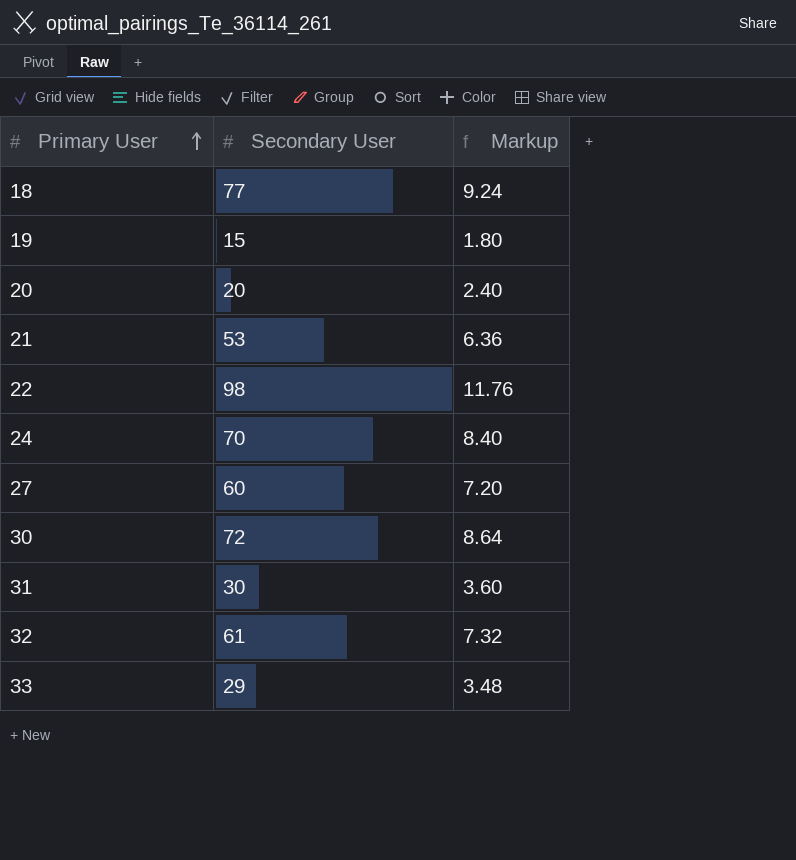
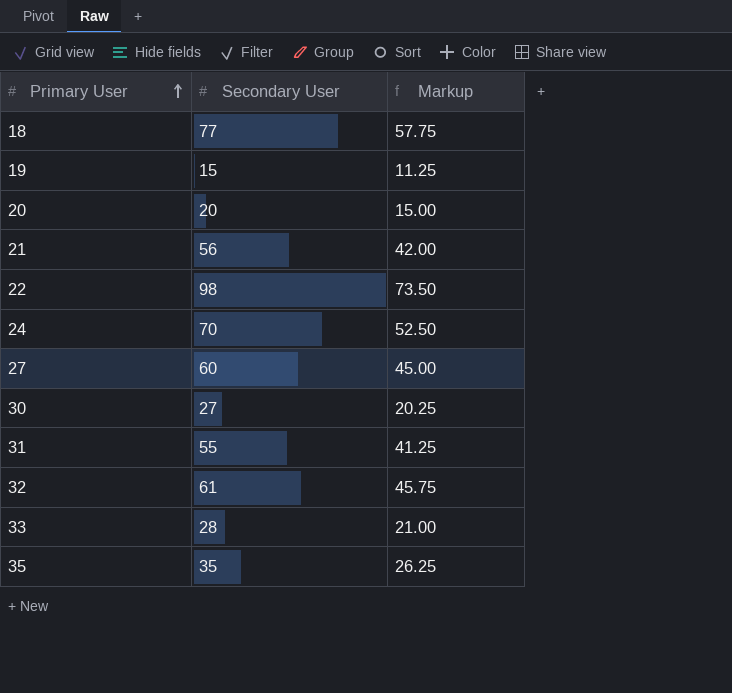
column Markup | formula: [Secondary User] * 0.12 -> [Secondary User] * 0.75
21 | Secondary User: 53 -> 56
30 | Secondary User: 72 -> 27
31 | Secondary User: 30 -> 55
33 | Secondary User: 29 -> 28
row 35: none -> 35 | 26.25

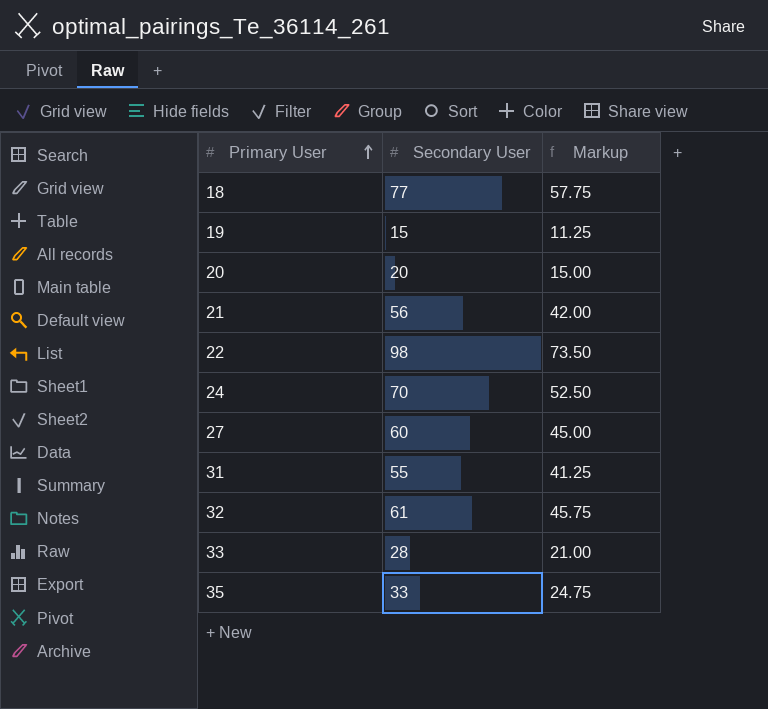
row 30: 27 | 20.25 -> none
35 | Secondary User: 35 -> 33
35 | Markup: 26.25 -> 24.75

